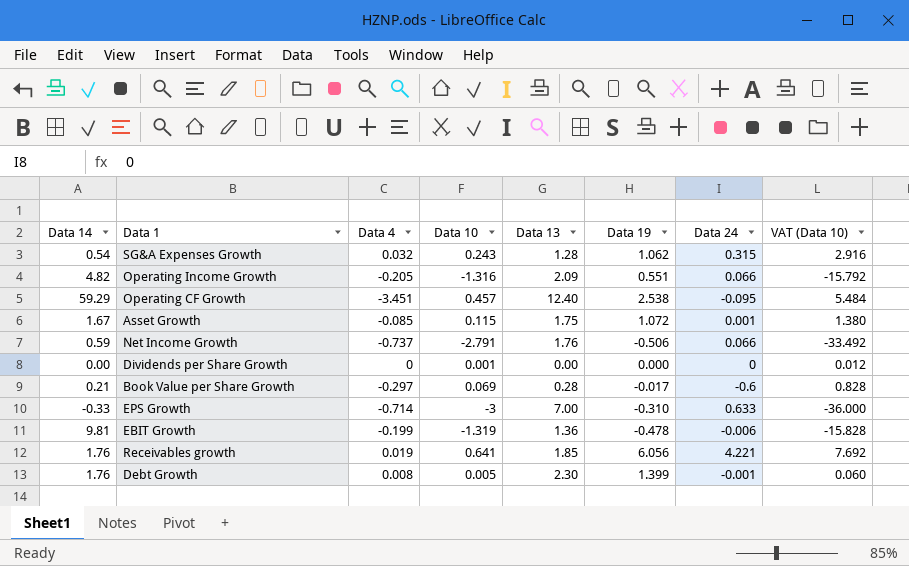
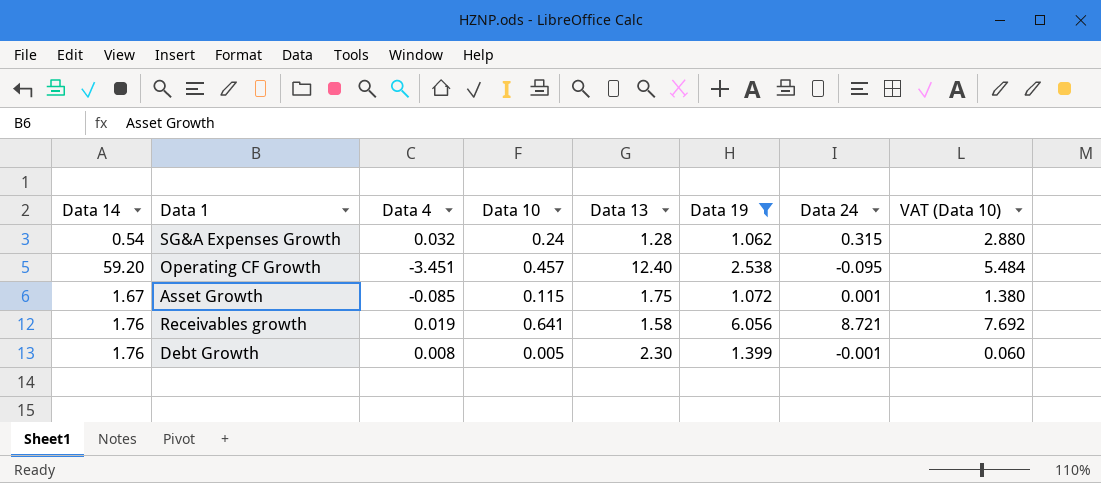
filter: none -> Data 19 >= 1.062
SG&A Expenses Growth | Data 10: 0.243 -> 0.24
SG&A Expenses Growth | VAT (Data 10): 2.916 -> 2.880
Operating CF Growth | Data 14: 59.29 -> 59.20
Receivables growth | Data 13: 1.85 -> 1.58
Receivables growth | Data 24: 4.221 -> 8.721

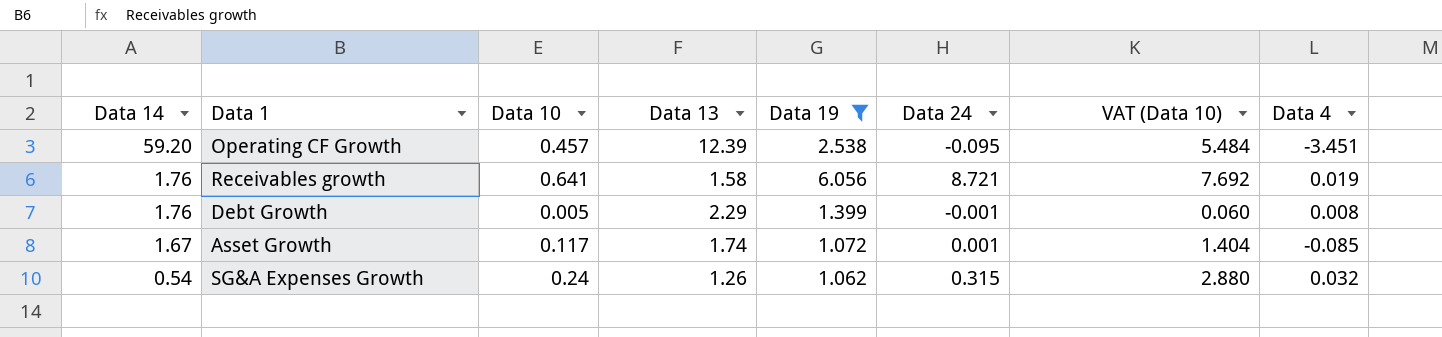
row order: none -> Data 14 descending
column Data 4 | position: 3 -> 8
Operating CF Growth | Data 13: 12.40 -> 12.39
Debt Growth | Data 13: 2.30 -> 2.29
Asset Growth | Data 10: 0.115 -> 0.117
Asset Growth | Data 13: 1.75 -> 1.74
Asset Growth | VAT (Data 10): 1.380 -> 1.404
SG&A Expenses Growth | Data 13: 1.28 -> 1.26

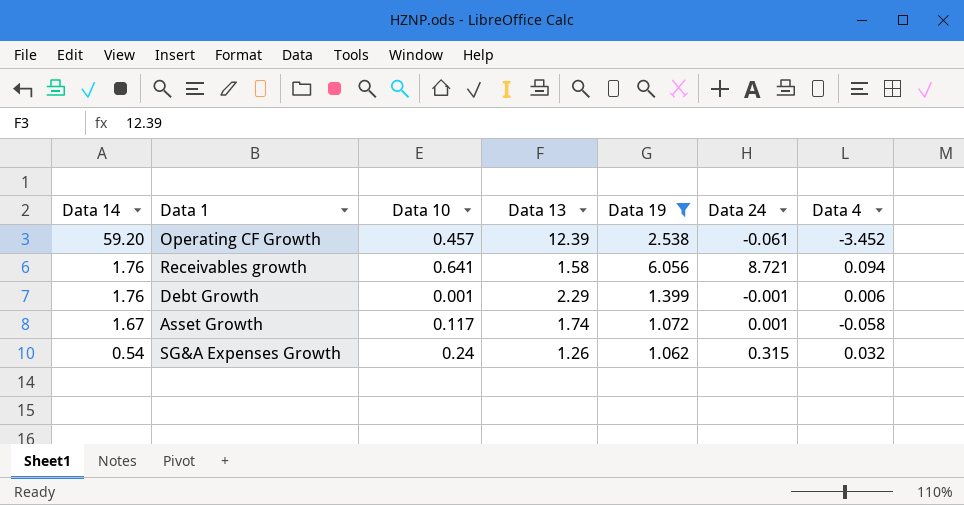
column VAT (Data 10) | formula: [Data 10] * 12 -> none
Operating CF Growth | Data 24: -0.095 -> -0.061
Operating CF Growth | Data 4: -3.451 -> -3.452
Receivables growth | Data 4: 0.019 -> 0.094
Debt Growth | Data 10: 0.005 -> 0.001
Debt Growth | Data 4: 0.008 -> 0.006
Asset Growth | Data 4: -0.085 -> -0.058

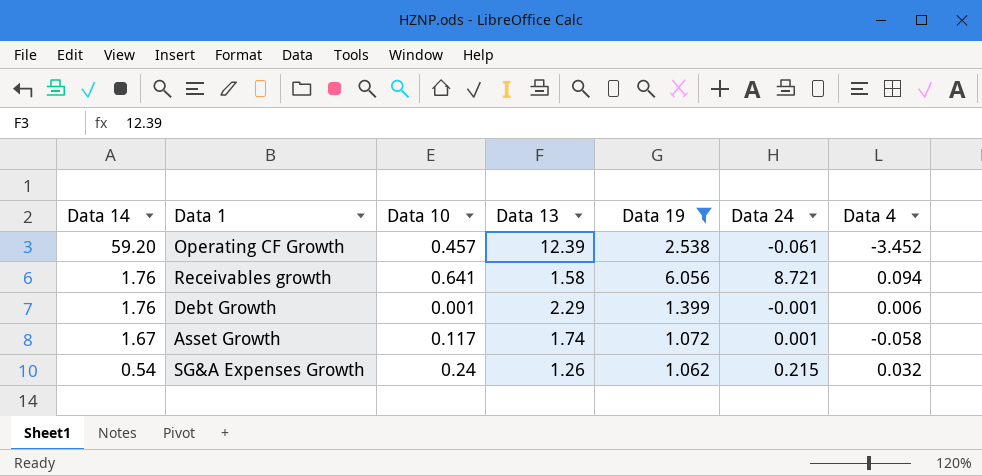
SG&A Expenses Growth | Data 24: 0.315 -> 0.215

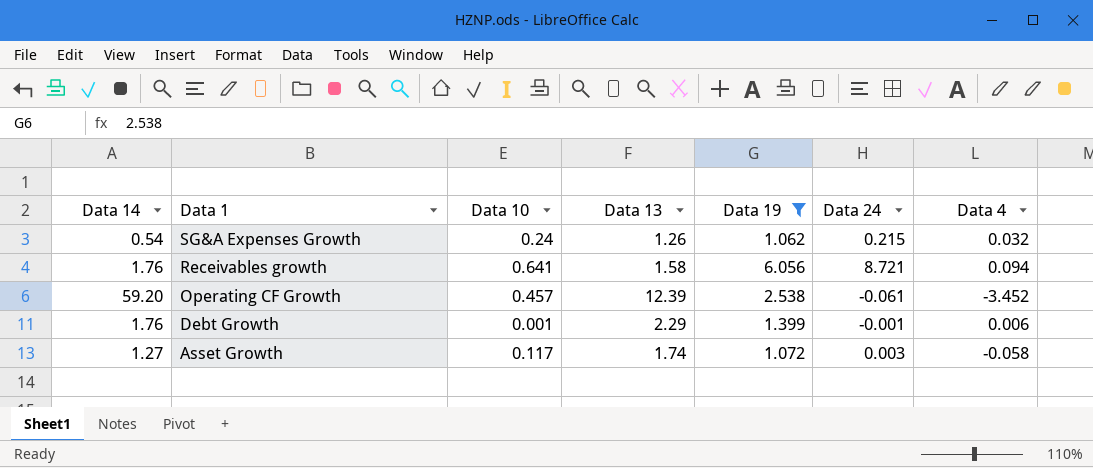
row order: Data 14 descending -> Data 1 descending
Asset Growth | Data 14: 1.67 -> 1.27
Asset Growth | Data 24: 0.001 -> 0.003

